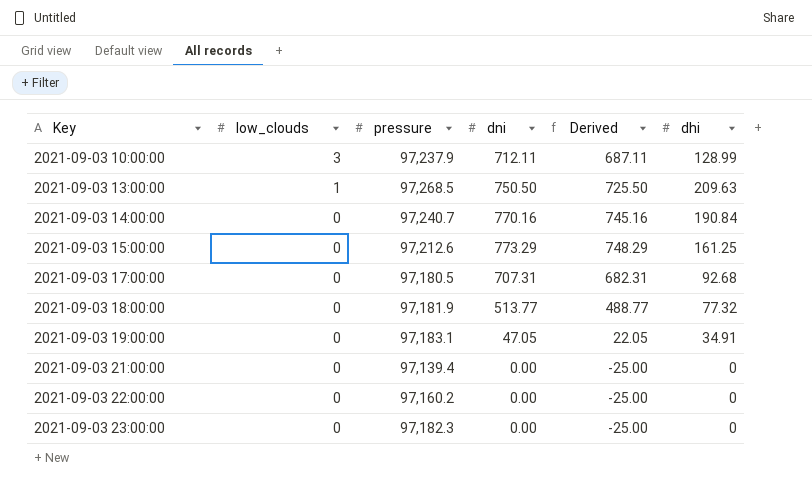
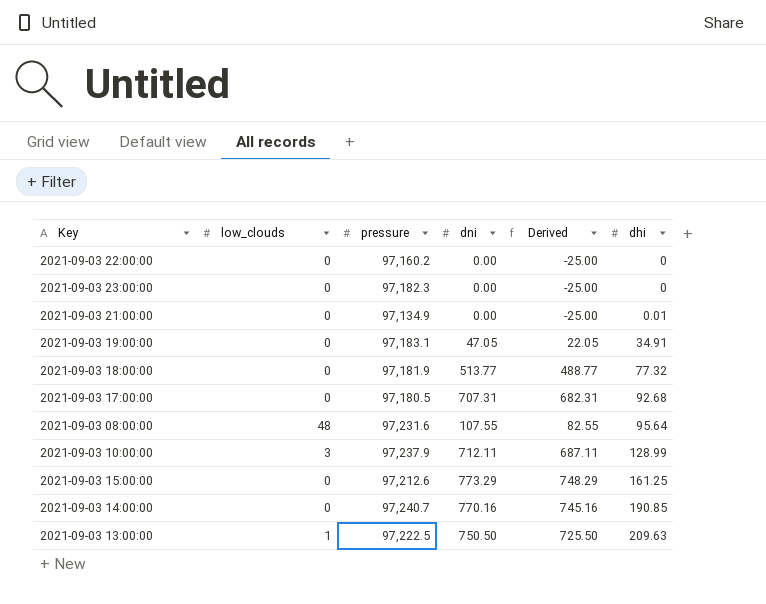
row order: Key ascending -> dhi ascending
2021-09-03 21:00:00 | pressure: 97,139.4 -> 97,134.9
2021-09-03 21:00:00 | dhi: 0 -> 0.01
row 2021-09-03 08:00:00: none -> 48 | 97,231.6 | 107.55 | 82.55 | 95.64
2021-09-03 14:00:00 | dhi: 190.84 -> 190.85
2021-09-03 13:00:00 | pressure: 97,268.5 -> 97,222.5

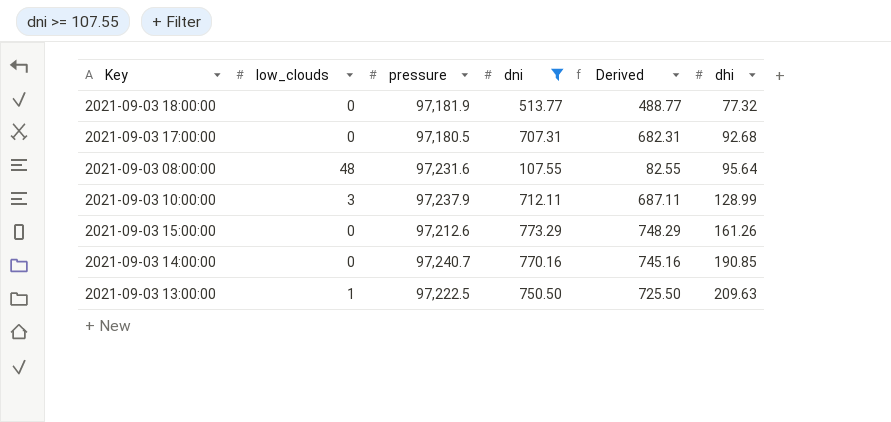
filter: none -> dni >= 107.55
2021-09-03 15:00:00 | dhi: 161.25 -> 161.26

